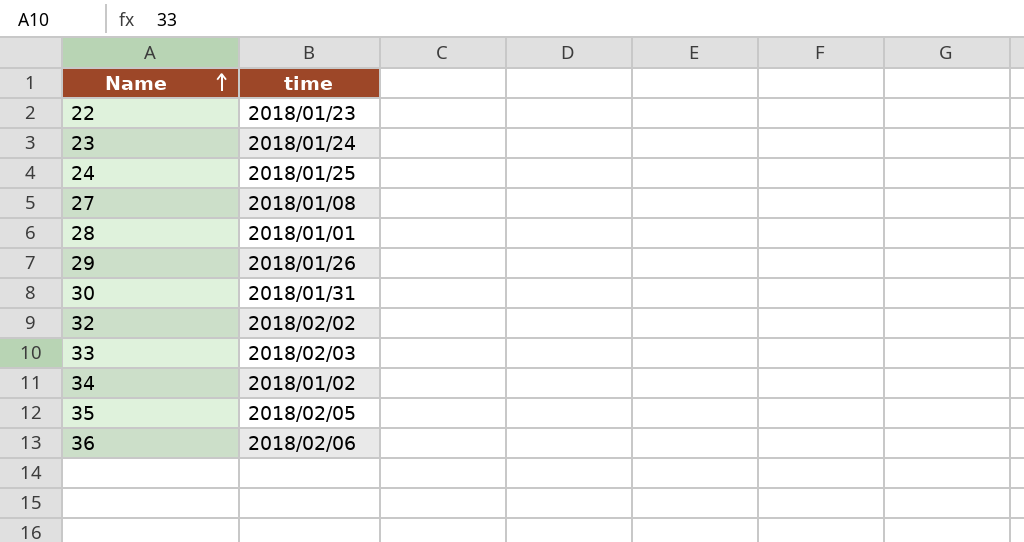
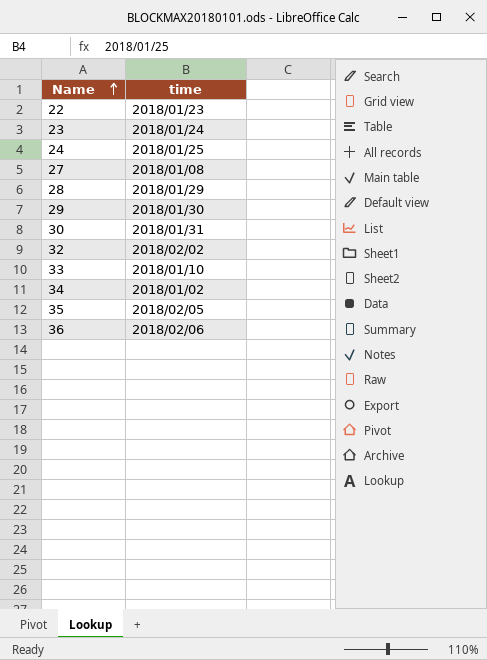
28 | time: 2018/01/01 -> 2018/01/29
29 | time: 2018/01/26 -> 2018/01/30
33 | time: 2018/02/03 -> 2018/01/10

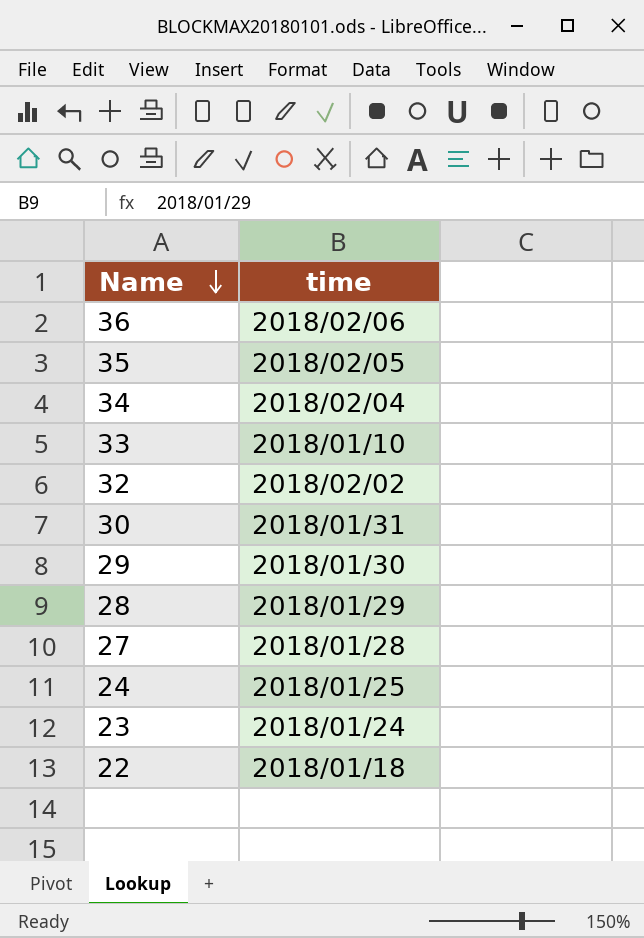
row order: Name ascending -> Name descending
34 | time: 2018/01/02 -> 2018/02/04
27 | time: 2018/01/08 -> 2018/01/28
22 | time: 2018/01/23 -> 2018/01/18

